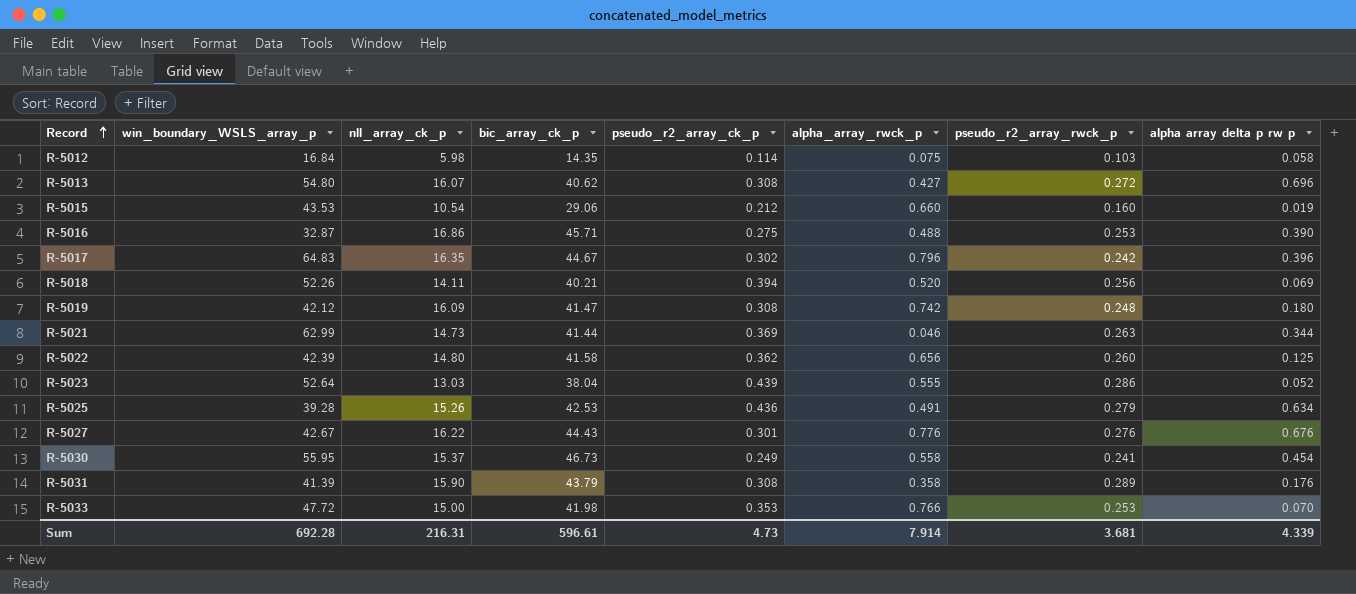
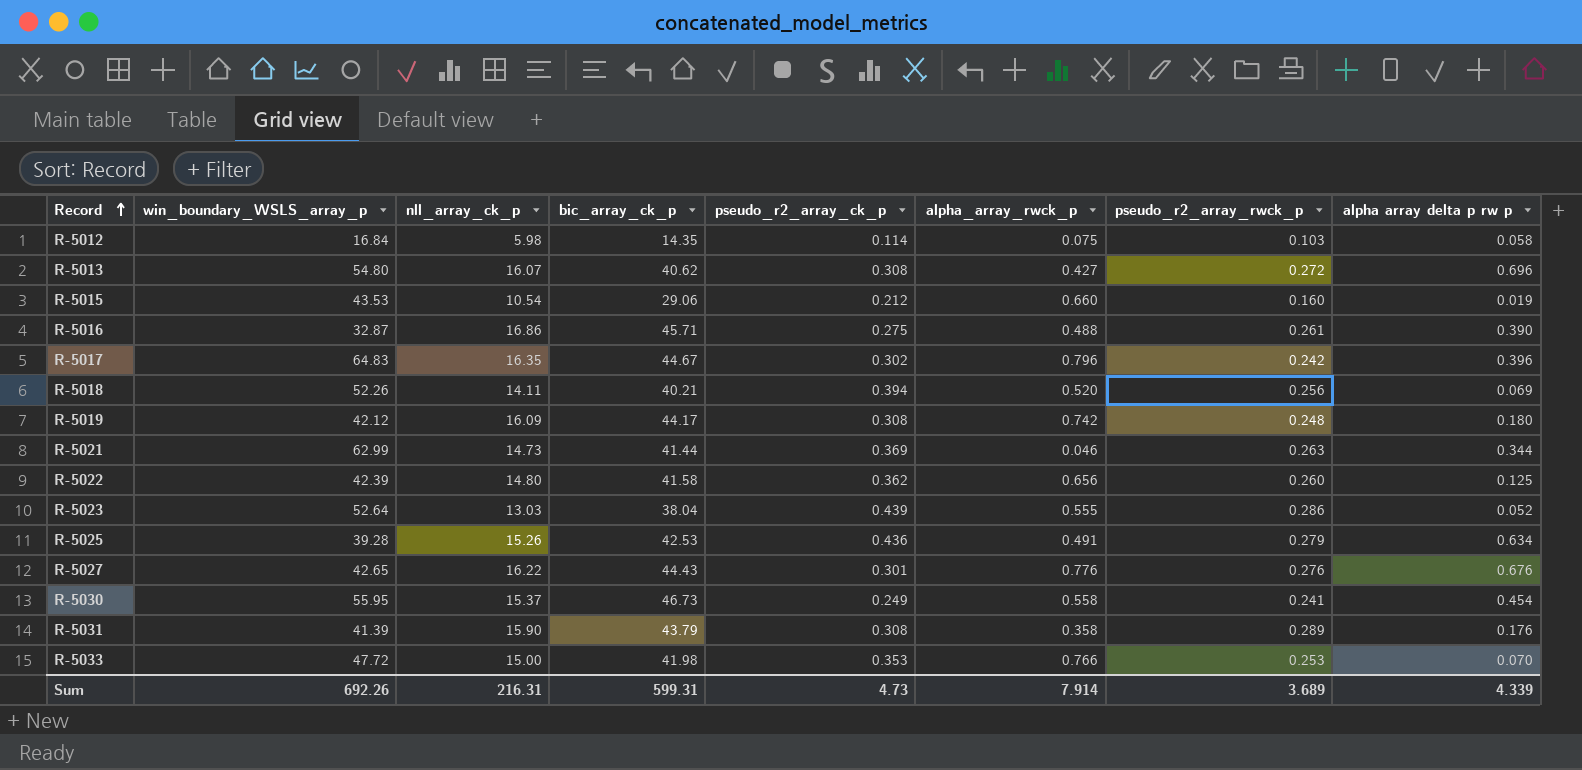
R-5016 | pseudo_r2_array_rwck_p: 0.253 -> 0.261
R-5019 | bic_array_ck_p: 41.47 -> 44.17
R-5027 | win_boundary_WSLS_array_p: 42.67 -> 42.65
Sum | win_boundary_WSLS_array_p: 692.28 -> 692.26
Sum | bic_array_ck_p: 596.61 -> 599.31
Sum | pseudo_r2_array_rwck_p: 3.681 -> 3.689

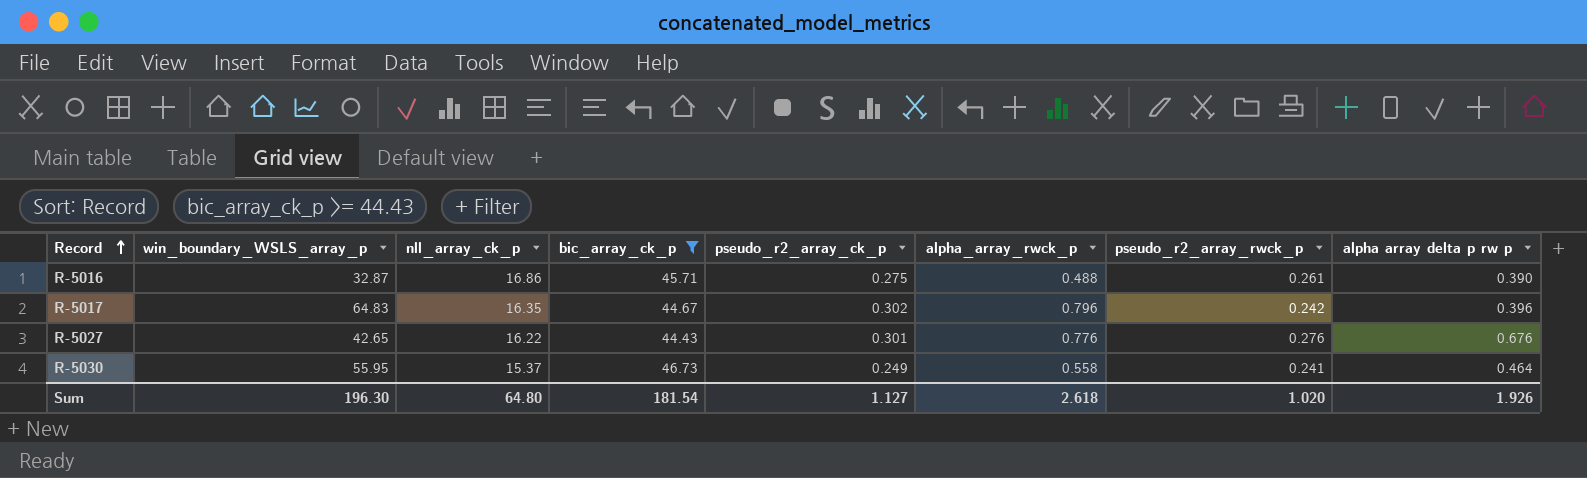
filter: none -> bic_array_ck_p >= 44.43
R-5030 | alpha array delta p rw p: 0.454 -> 0.464
Sum | win_boundary_WSLS_array_p: 692.26 -> 196.30
Sum | nll_array_ck_p: 216.31 -> 64.80
Sum | bic_array_ck_p: 599.31 -> 181.54
Sum | pseudo_r2_array_ck_p: 4.73 -> 1.127
Sum | alpha_array_rwck_p: 7.914 -> 2.618
Sum | pseudo_r2_array_rwck_p: 3.689 -> 1.020
Sum | alpha array delta p rw p: 4.339 -> 1.926

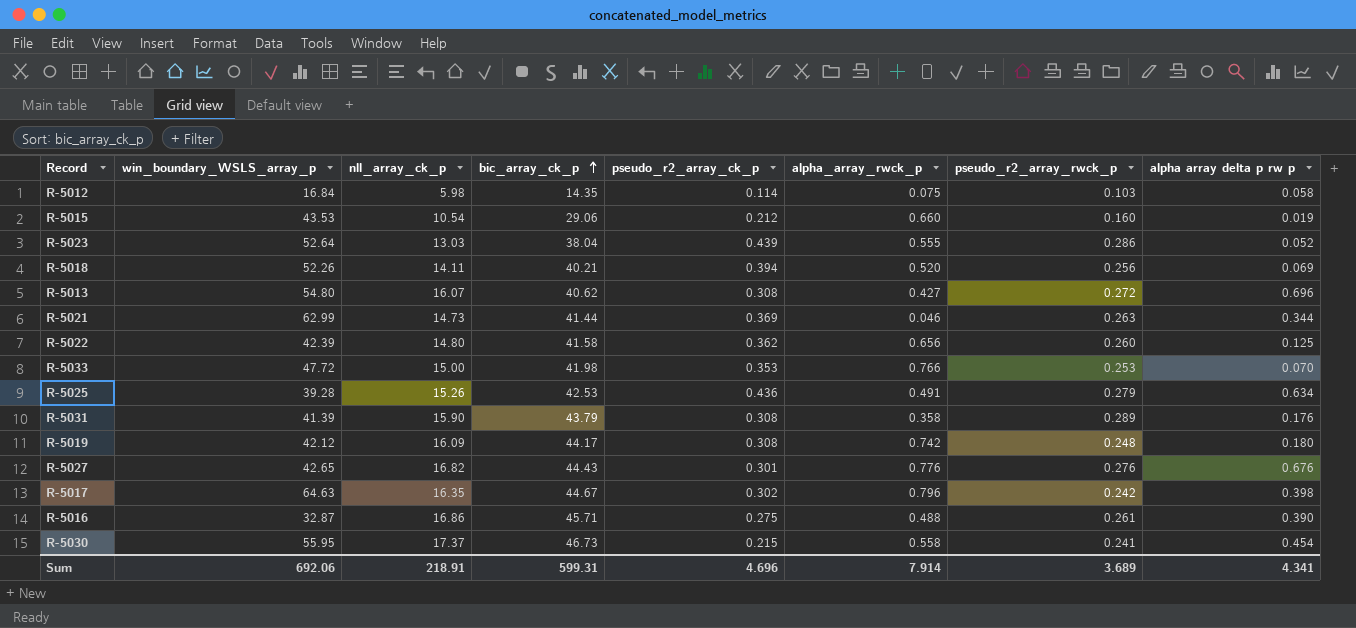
filter: bic_array_ck_p >= 44.43 -> none
row order: Record ascending -> bic_array_ck_p ascending
R-5027 | nll_array_ck_p: 16.22 -> 16.82
R-5017 | win_boundary_WSLS_array_p: 64.83 -> 64.63
R-5017 | alpha array delta p rw p: 0.396 -> 0.398
R-5030 | nll_array_ck_p: 15.37 -> 17.37
R-5030 | pseudo_r2_array_ck_p: 0.249 -> 0.215
R-5030 | alpha array delta p rw p: 0.464 -> 0.454
Sum | win_boundary_WSLS_array_p: 196.30 -> 692.06
Sum | nll_array_ck_p: 64.80 -> 218.91
Sum | bic_array_ck_p: 181.54 -> 599.31
Sum | pseudo_r2_array_ck_p: 1.127 -> 4.696
Sum | alpha_array_rwck_p: 2.618 -> 7.914
Sum | pseudo_r2_array_rwck_p: 1.020 -> 3.689
Sum | alpha array delta p rw p: 1.926 -> 4.341

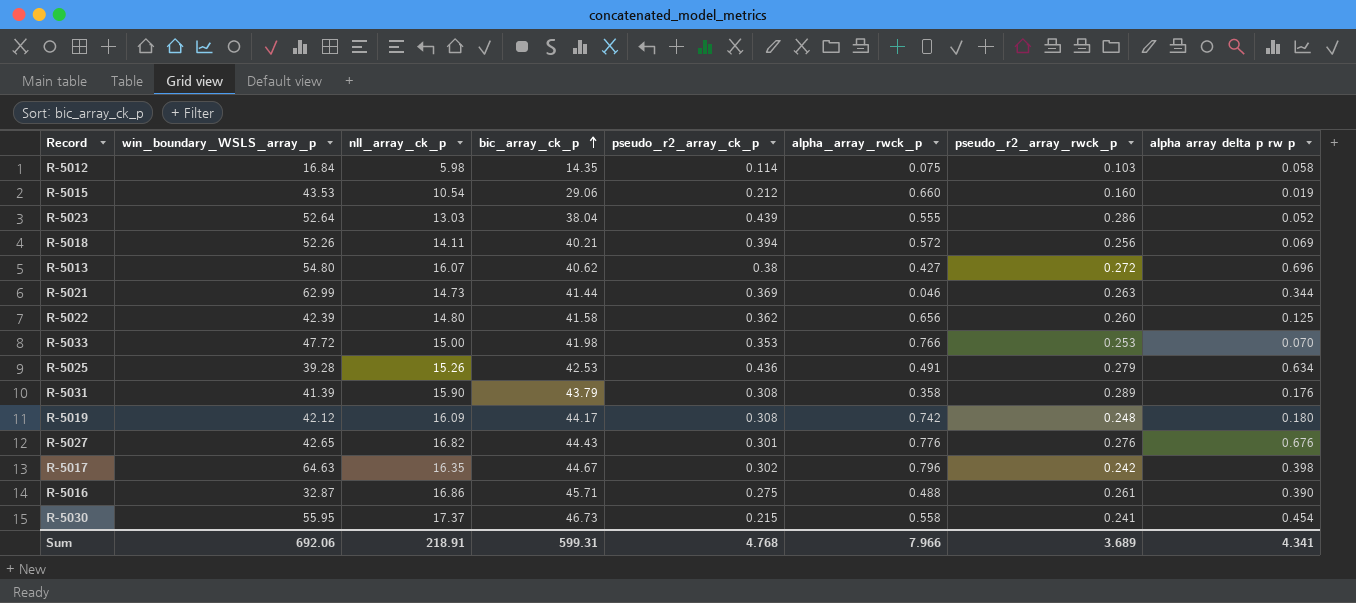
R-5018 | alpha_array_rwck_p: 0.520 -> 0.572
R-5013 | pseudo_r2_array_ck_p: 0.308 -> 0.38
Sum | pseudo_r2_array_ck_p: 4.696 -> 4.768
Sum | alpha_array_rwck_p: 7.914 -> 7.966

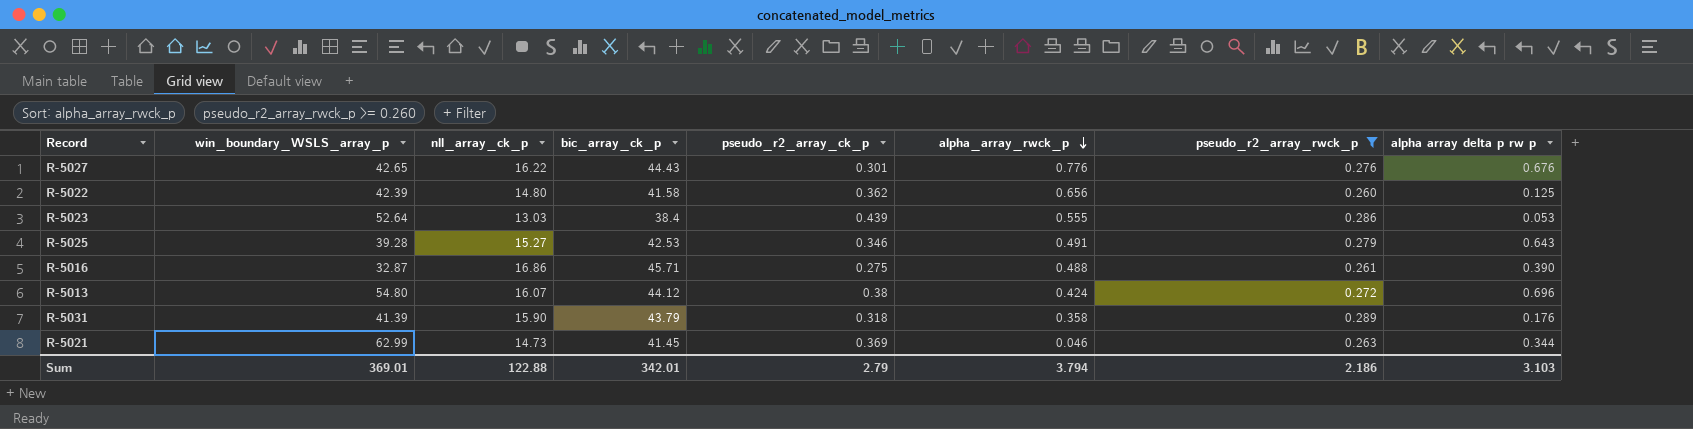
filter: none -> pseudo_r2_array_rwck_p >= 0.260
row order: bic_array_ck_p ascending -> alpha_array_rwck_p descending
R-5027 | nll_array_ck_p: 16.82 -> 16.22
R-5023 | bic_array_ck_p: 38.04 -> 38.4
R-5023 | alpha array delta p rw p: 0.052 -> 0.053
R-5025 | nll_array_ck_p: 15.26 -> 15.27
R-5025 | pseudo_r2_array_ck_p: 0.436 -> 0.346
R-5025 | alpha array delta p rw p: 0.634 -> 0.643
R-5013 | bic_array_ck_p: 40.62 -> 44.12
R-5013 | alpha_array_rwck_p: 0.427 -> 0.424
R-5031 | pseudo_r2_array_ck_p: 0.308 -> 0.318
R-5021 | bic_array_ck_p: 41.44 -> 41.45
Sum | win_boundary_WSLS_array_p: 692.06 -> 369.01
Sum | nll_array_ck_p: 218.91 -> 122.88
Sum | bic_array_ck_p: 599.31 -> 342.01
Sum | pseudo_r2_array_ck_p: 4.768 -> 2.79
Sum | alpha_array_rwck_p: 7.966 -> 3.794
Sum | pseudo_r2_array_rwck_p: 3.689 -> 2.186
Sum | alpha array delta p rw p: 4.341 -> 3.103

